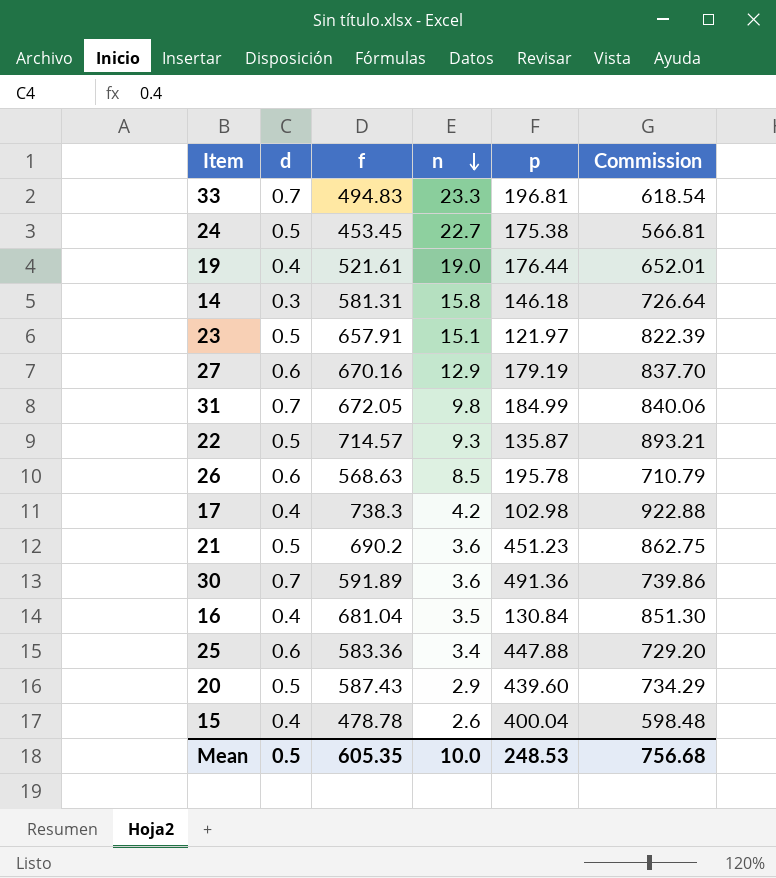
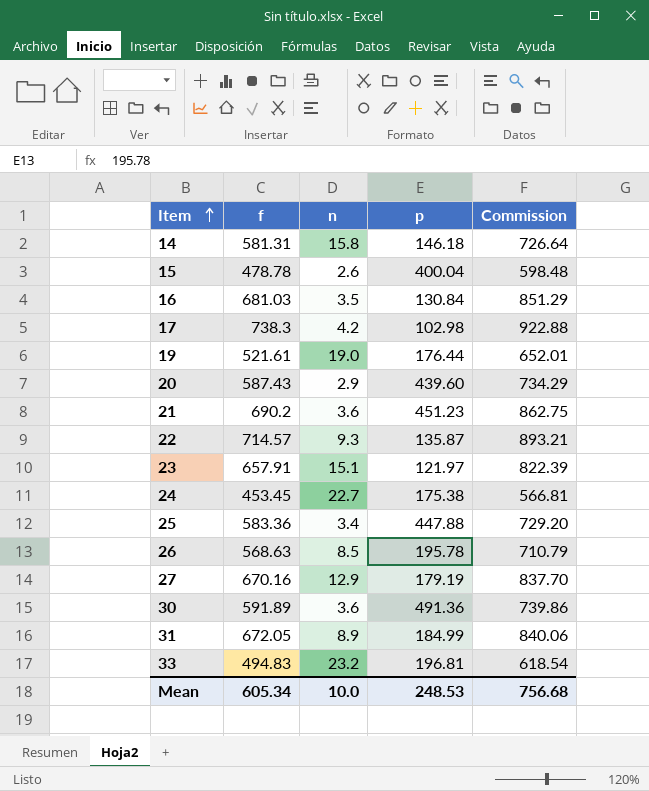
row order: n descending -> Item ascending
column d | position: 2 -> none
16 | f: 681.04 -> 681.03
16 | Commission: 851.30 -> 851.29
31 | n: 9.8 -> 8.9
33 | n: 23.3 -> 23.2
Mean | f: 605.35 -> 605.34

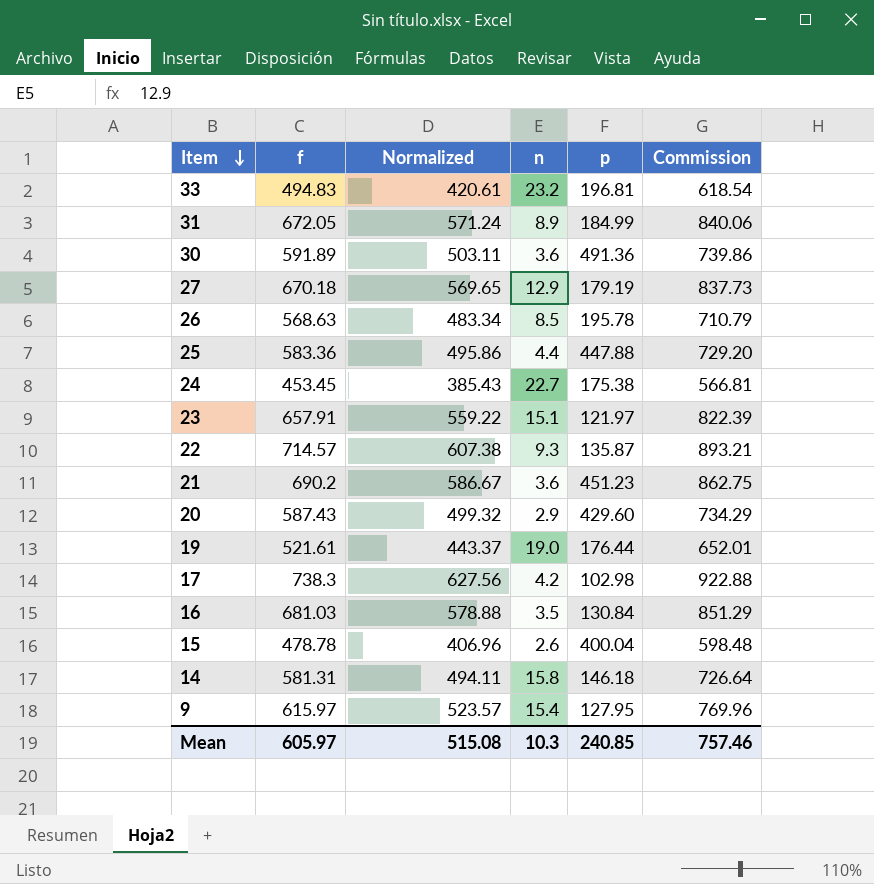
row order: Item ascending -> Item descending
column Normalized | formula: none -> [f] * 0.85
27 | f: 670.16 -> 670.18
27 | Commission: 837.70 -> 837.73
25 | n: 3.4 -> 4.4
20 | p: 439.60 -> 429.60
row 9: none -> 615.97 | 523.57 | 15.4 | 127.95 | 769.96
Mean | f: 605.34 -> 605.97
Mean | n: 10.0 -> 10.3
Mean | p: 248.53 -> 240.85
Mean | Commission: 756.68 -> 757.46

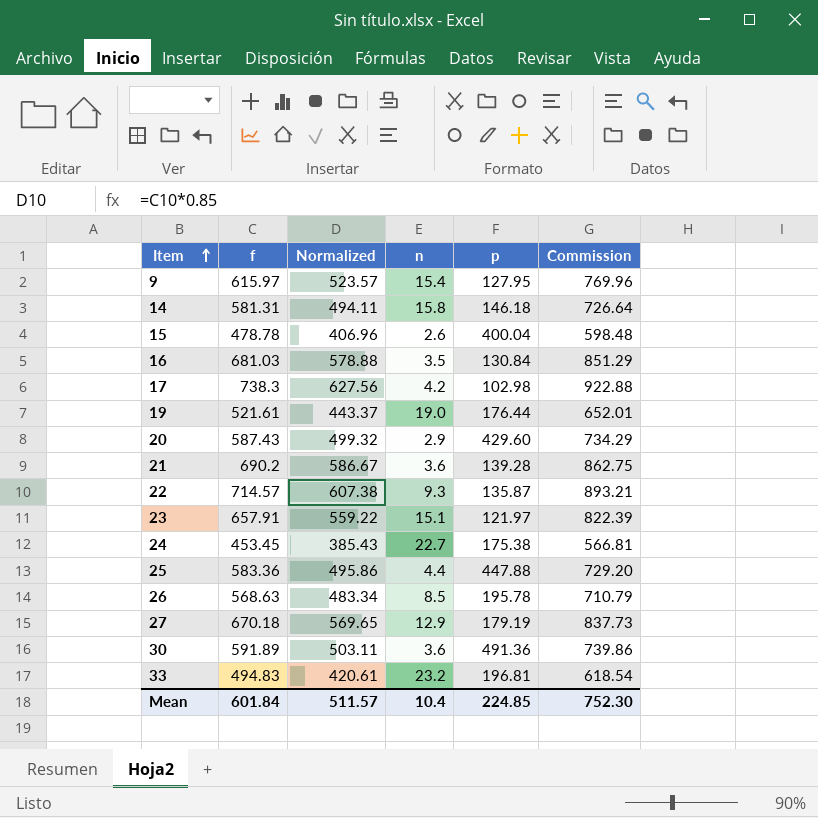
row order: Item descending -> Item ascending
row 31: 672.05 | 571.24 | 8.9 | 184.99 | 840.06 -> none
21 | p: 451.23 -> 139.28
Mean | f: 605.97 -> 601.84
Mean | Normalized: 515.08 -> 511.57
Mean | n: 10.3 -> 10.4
Mean | p: 240.85 -> 224.85
Mean | Commission: 757.46 -> 752.30

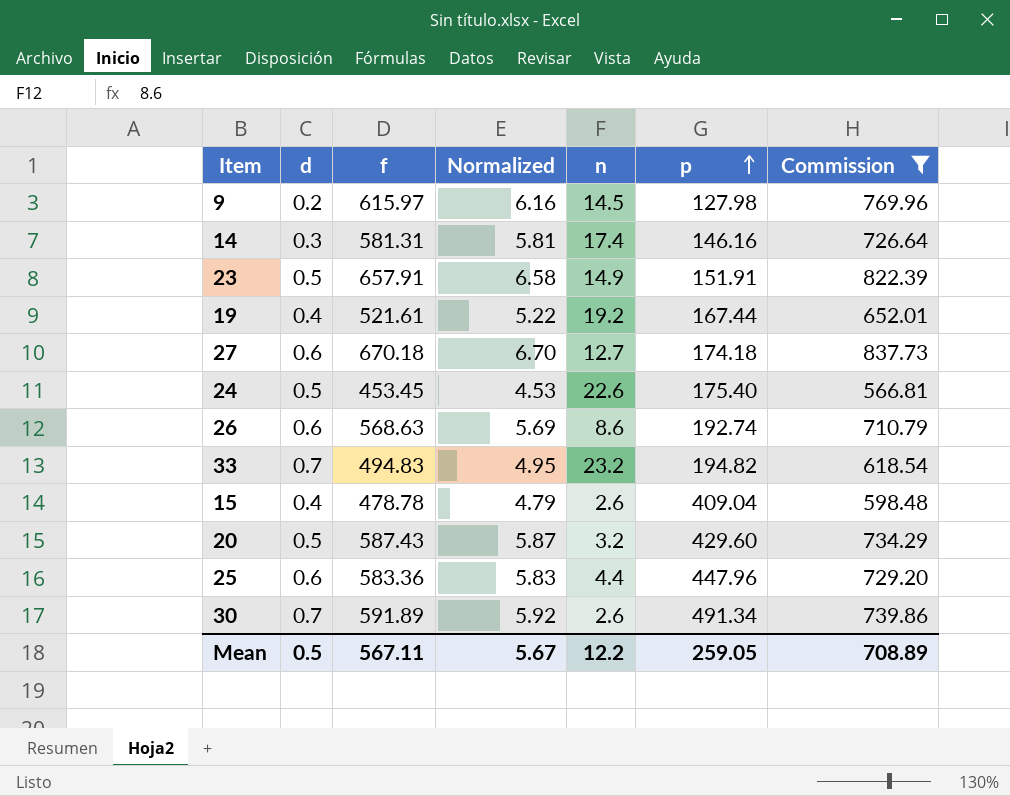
filter: none -> Commission <= 837.73
row order: Item ascending -> p ascending
column d | position: none -> 2
column Normalized | formula: [f] * 0.85 -> [f] * 0.01
9 | n: 15.4 -> 14.5
9 | p: 127.95 -> 127.98
14 | n: 15.8 -> 17.4
14 | p: 146.18 -> 146.16
23 | n: 15.1 -> 14.9
23 | p: 121.97 -> 151.91
19 | n: 19.0 -> 19.2
19 | p: 176.44 -> 167.44
27 | n: 12.9 -> 12.7
27 | p: 179.19 -> 174.18
24 | n: 22.7 -> 22.6
24 | p: 175.38 -> 175.40
26 | n: 8.5 -> 8.6
26 | p: 195.78 -> 192.74
33 | p: 196.81 -> 194.82
15 | p: 400.04 -> 409.04
20 | n: 2.9 -> 3.2
25 | p: 447.88 -> 447.96
30 | n: 3.6 -> 2.6
30 | p: 491.36 -> 491.34
Mean | f: 601.84 -> 567.11
Mean | Normalized: 511.57 -> 5.67
Mean | n: 10.4 -> 12.2
Mean | p: 224.85 -> 259.05
Mean | Commission: 752.30 -> 708.89

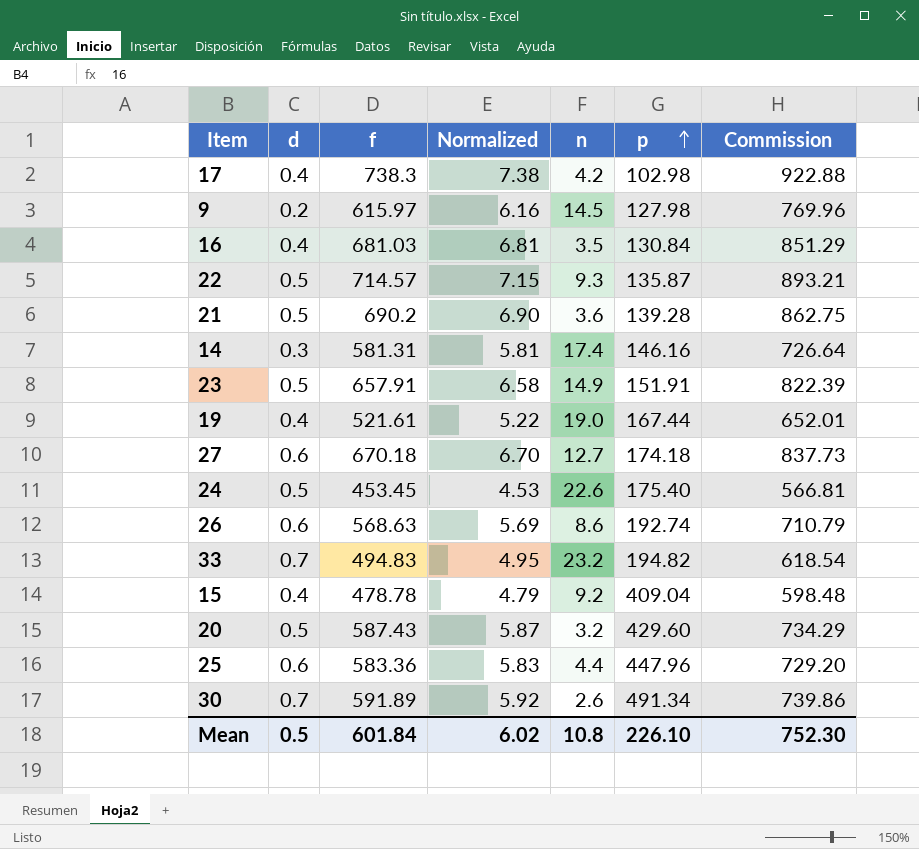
filter: Commission <= 837.73 -> none
19 | n: 19.2 -> 19.0
15 | n: 2.6 -> 9.2
Mean | f: 567.11 -> 601.84
Mean | Normalized: 5.67 -> 6.02
Mean | n: 12.2 -> 10.8
Mean | p: 259.05 -> 226.10
Mean | Commission: 708.89 -> 752.30

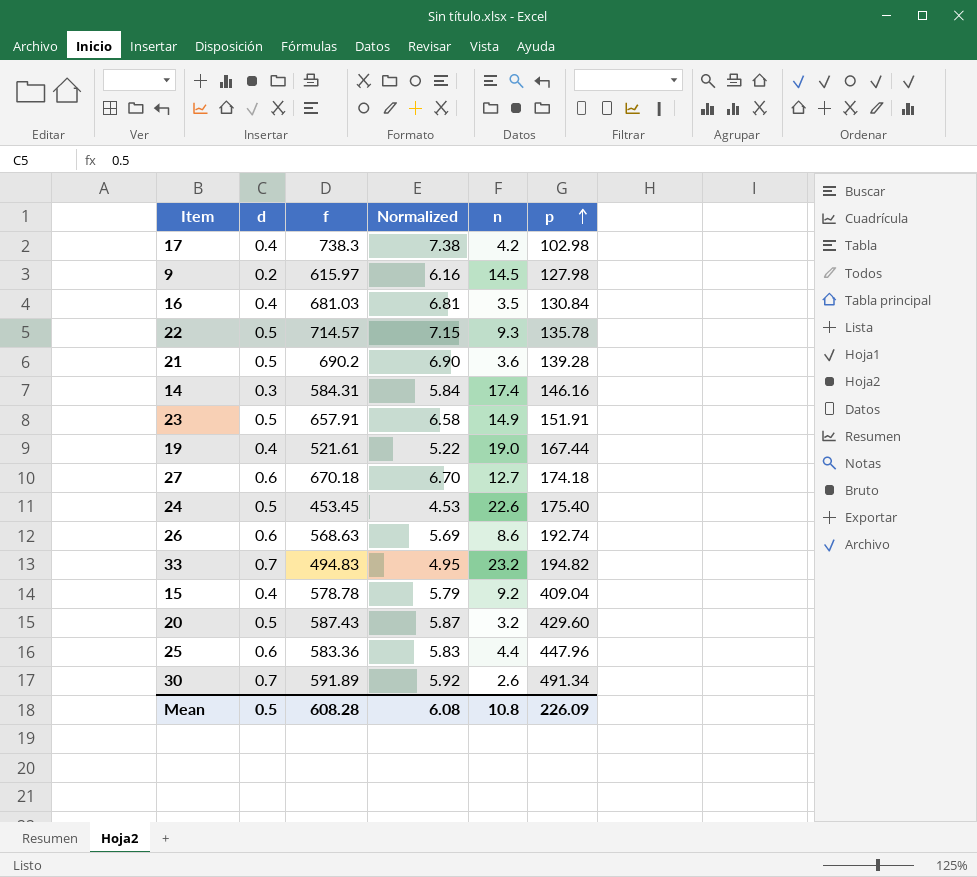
column Commission | formula: [f] * 1.25 -> none
22 | p: 135.87 -> 135.78
14 | f: 581.31 -> 584.31
14 | Normalized: 5.81 -> 5.84
15 | f: 478.78 -> 578.78
15 | Normalized: 4.79 -> 5.79
Mean | f: 601.84 -> 608.28
Mean | Normalized: 6.02 -> 6.08
Mean | p: 226.10 -> 226.09

